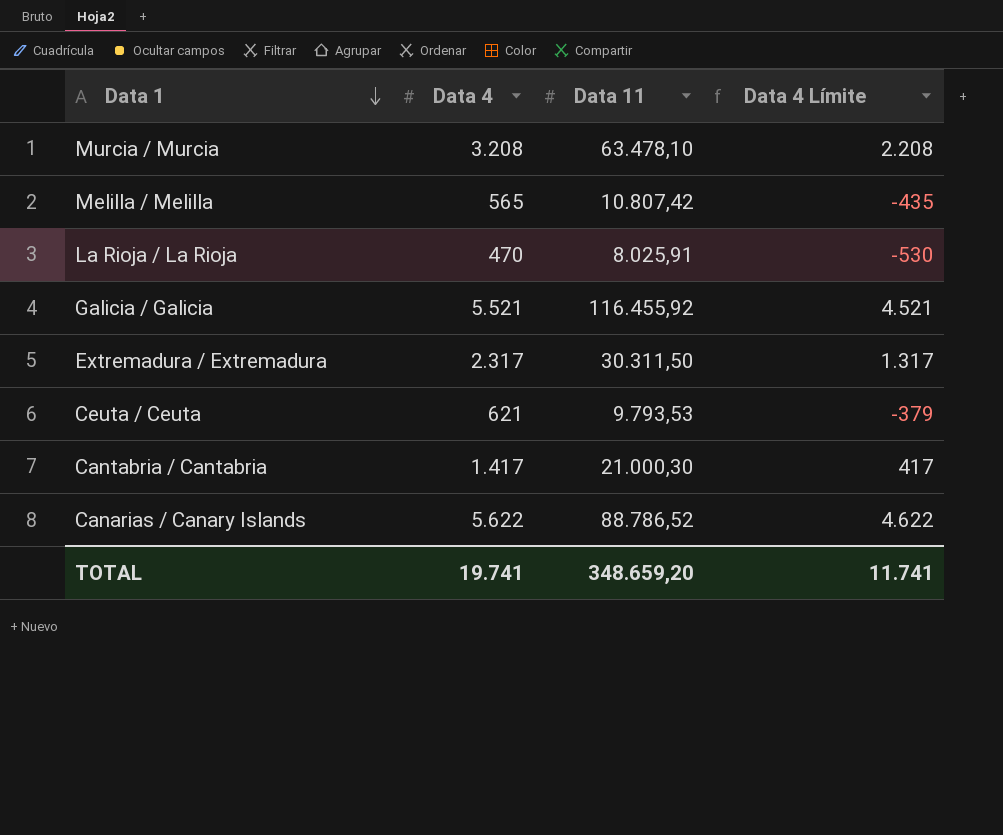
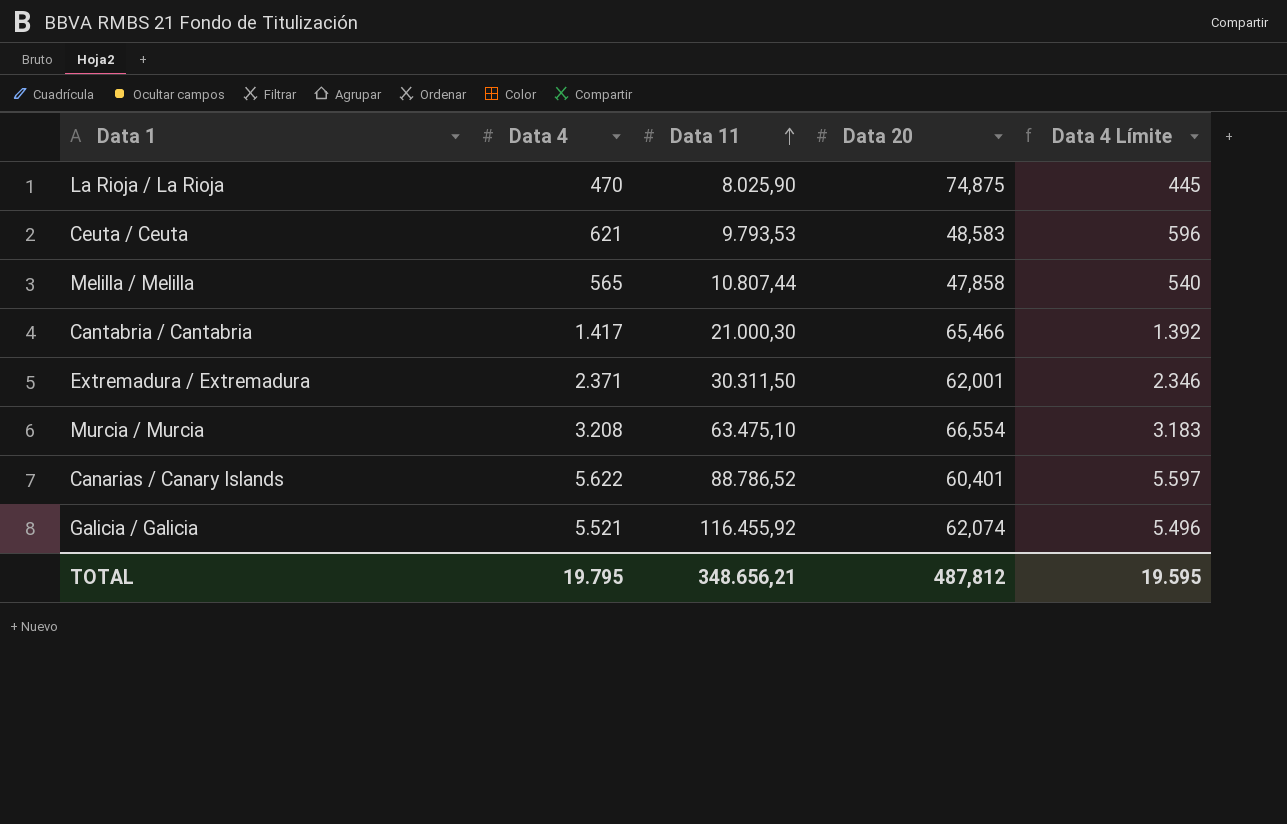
row order: Data 1 descending -> Data 11 ascending
column Data 20 | position: none -> 4
column Data 4 Límite | formula: [Data 4] - 1000 -> [Data 4] - 25
La Rioja / La Rioja | Data 11: 8.025,91 -> 8.025,90
Melilla / Melilla | Data 11: 10.807,42 -> 10.807,44
Extremadura / Extremadura | Data 4: 2.317 -> 2.371
Murcia / Murcia | Data 11: 63.478,10 -> 63.475,10
TOTAL | Data 4: 19.741 -> 19.795
TOTAL | Data 11: 348.659,20 -> 348.656,21
TOTAL | Data 4 Límite: 11.741 -> 19.595

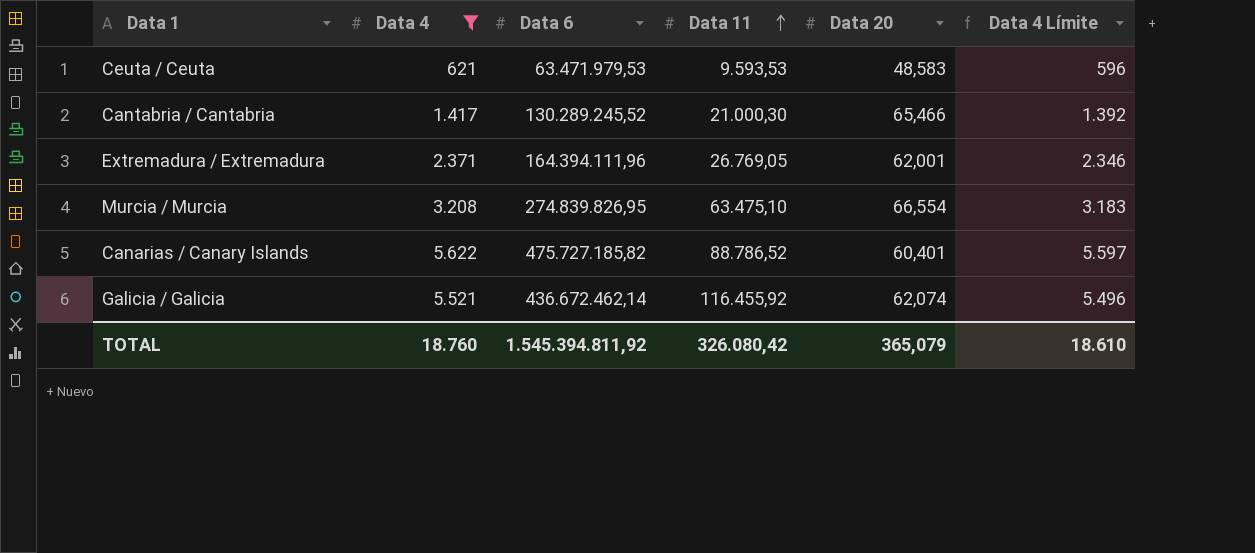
filter: none -> Data 4 >= 621
column Data 6 | position: none -> 3
Ceuta / Ceuta | Data 11: 9.793,53 -> 9.593,53
Extremadura / Extremadura | Data 11: 30.311,50 -> 26.769,05
TOTAL | Data 4: 19.795 -> 18.760
TOTAL | Data 11: 348.656,21 -> 326.080,42
TOTAL | Data 20: 487,812 -> 365,079
TOTAL | Data 4 Límite: 19.595 -> 18.610

